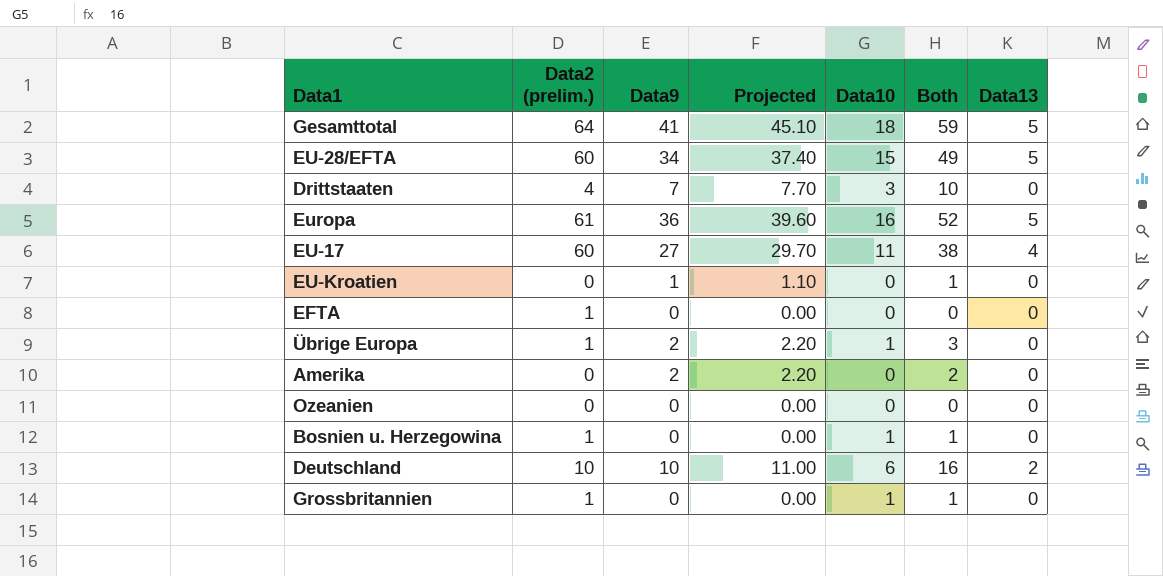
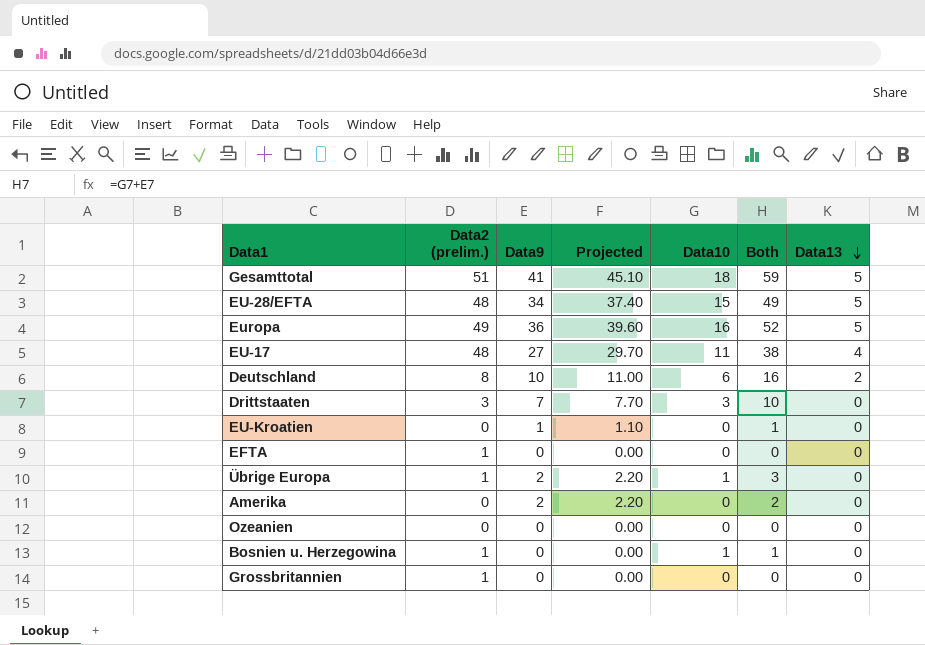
row order: none -> Data13 descending
Gesamttotal | Data2 (prelim.): 64 -> 51
EU-28/EFTA | Data2 (prelim.): 60 -> 48
Europa | Data2 (prelim.): 61 -> 49
EU-17 | Data2 (prelim.): 60 -> 48
Deutschland | Data2 (prelim.): 10 -> 8
Drittstaaten | Data2 (prelim.): 4 -> 3
Grossbritannien | Data10: 1 -> 0
Grossbritannien | Both: 1 -> 0

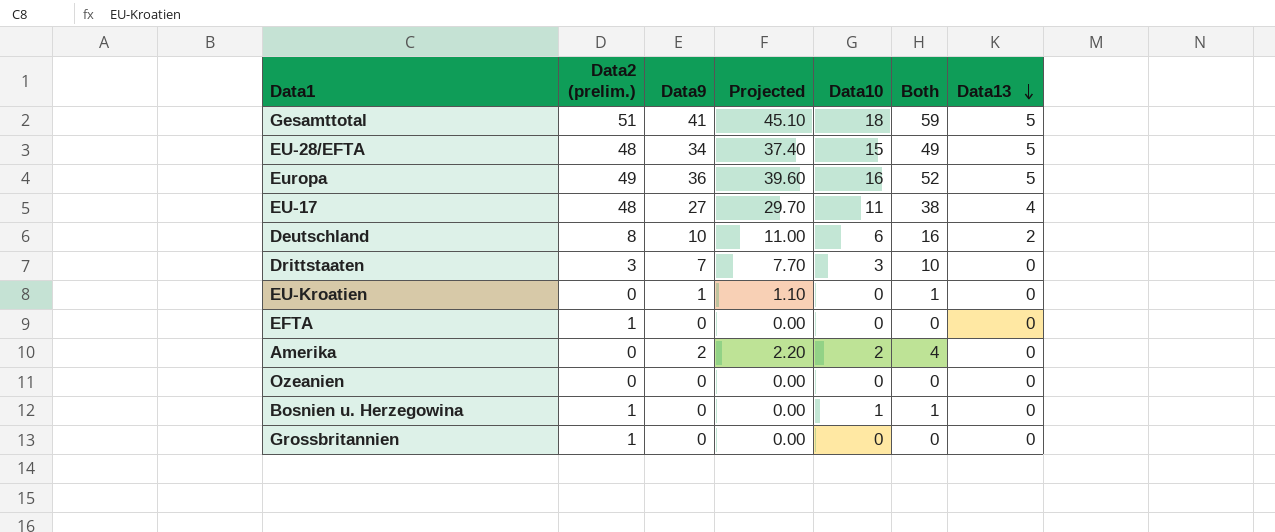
row Übrige Europa: 1 | 2 | 2.20 | 1 | 3 | 0 -> none
Amerika | Data10: 0 -> 2
Amerika | Both: 2 -> 4

